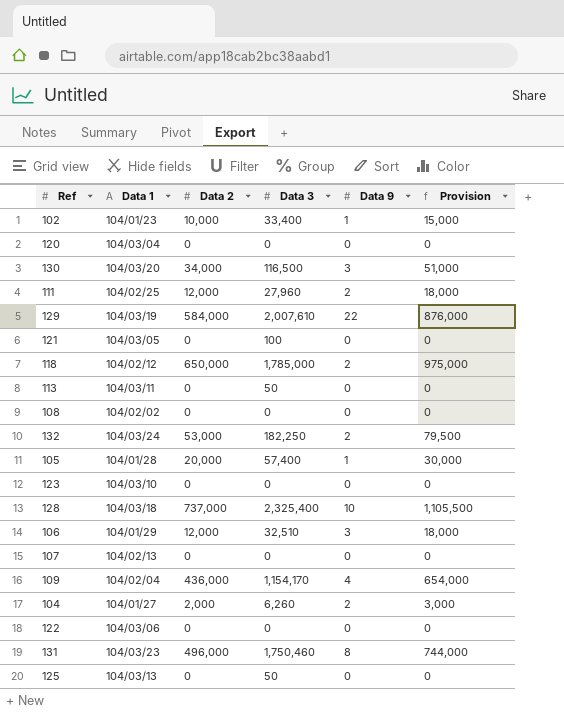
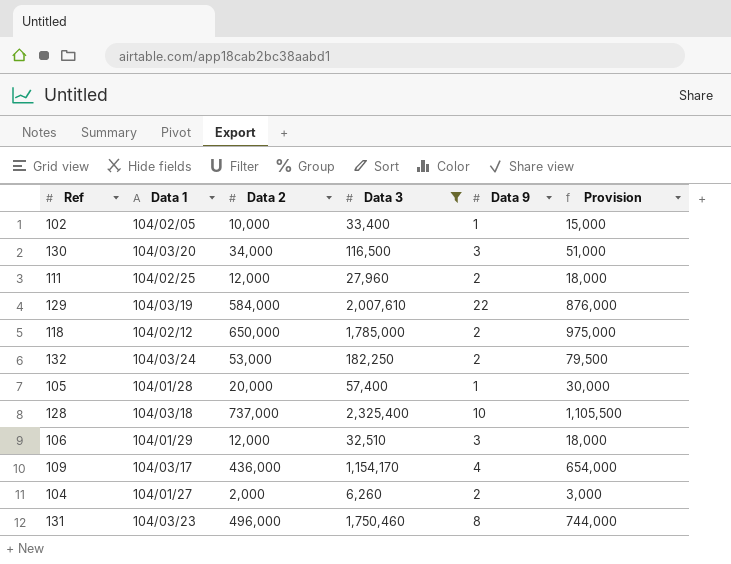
filter: none -> Data 3 >= 6,260
102 | Data 1: 104/01/23 -> 104/02/05
109 | Data 1: 104/02/04 -> 104/03/17

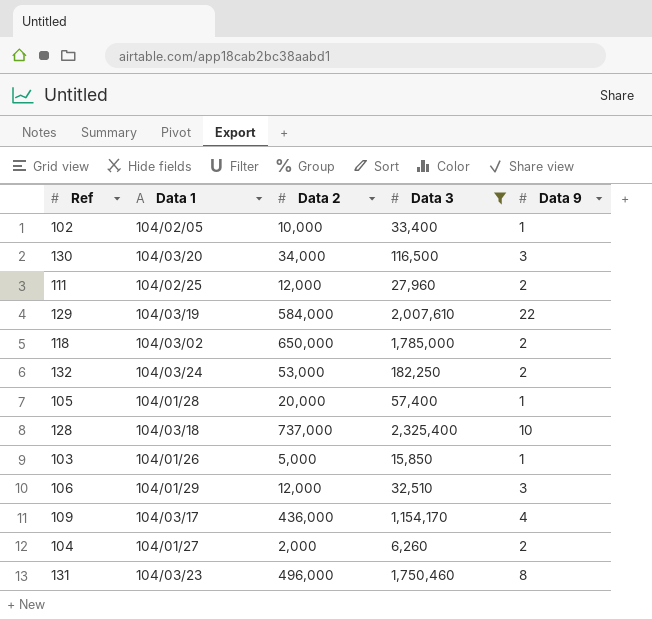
column Provision | formula: [Data 2] * 1.5 -> none
118 | Data 1: 104/02/12 -> 104/03/02
row 103: none -> 104/01/26 | 5,000 | 15,850 | 1

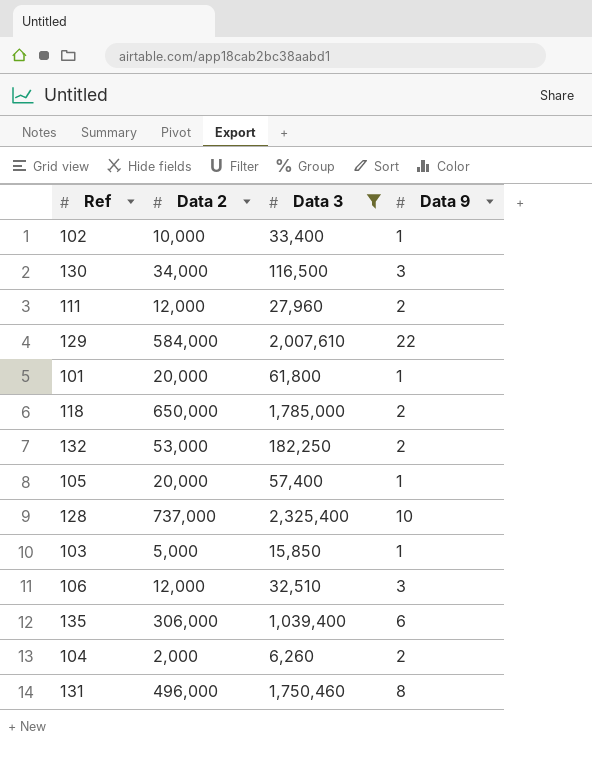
column Data 1 | position: 2 -> none
row 109: 104/03/17 | 436,000 | 1,154,170 | 4 -> none
row 101: none -> 20,000 | 61,800 | 1
row 135: none -> 306,000 | 1,039,400 | 6

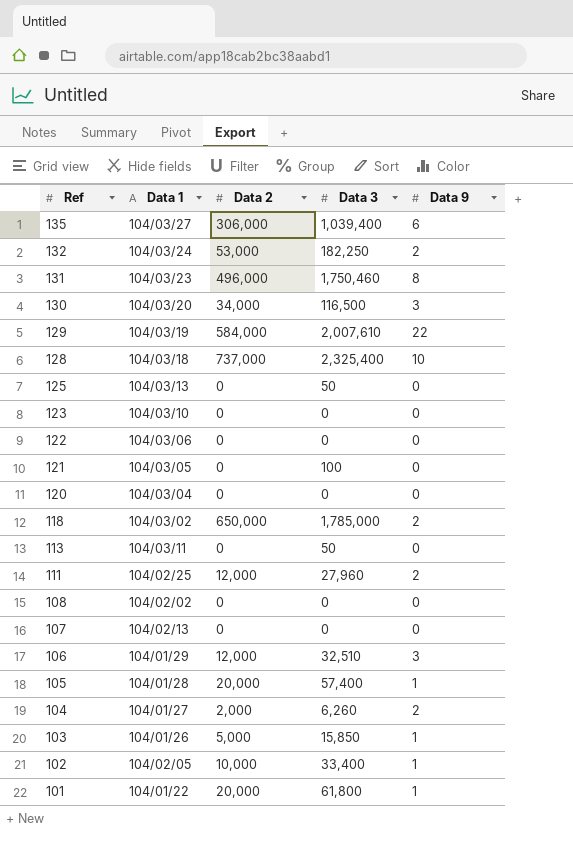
filter: Data 3 >= 6,260 -> none
row order: none -> Ref descending
column Data 1 | position: none -> 2

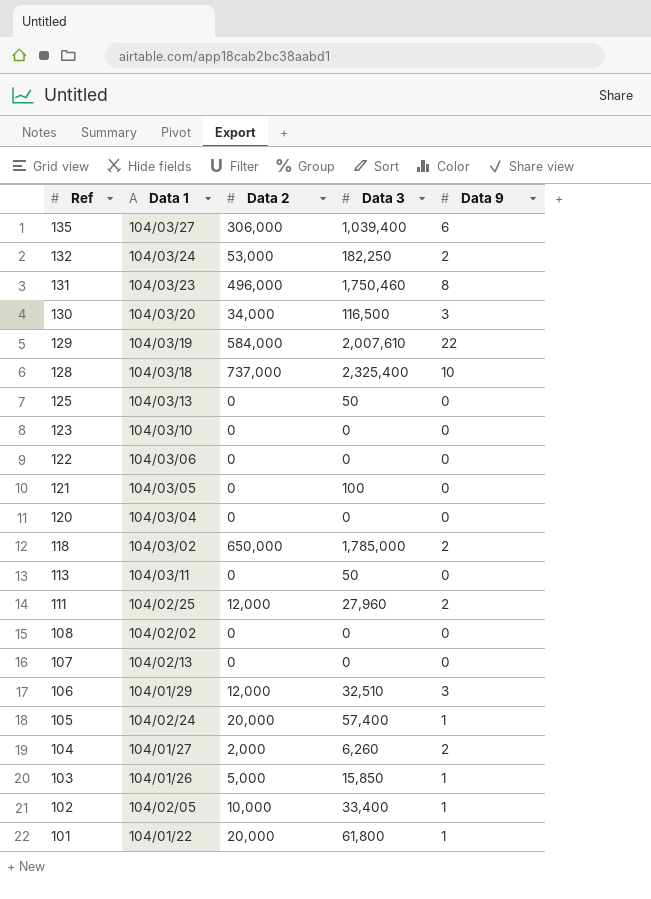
105 | Data 1: 104/01/28 -> 104/02/24

